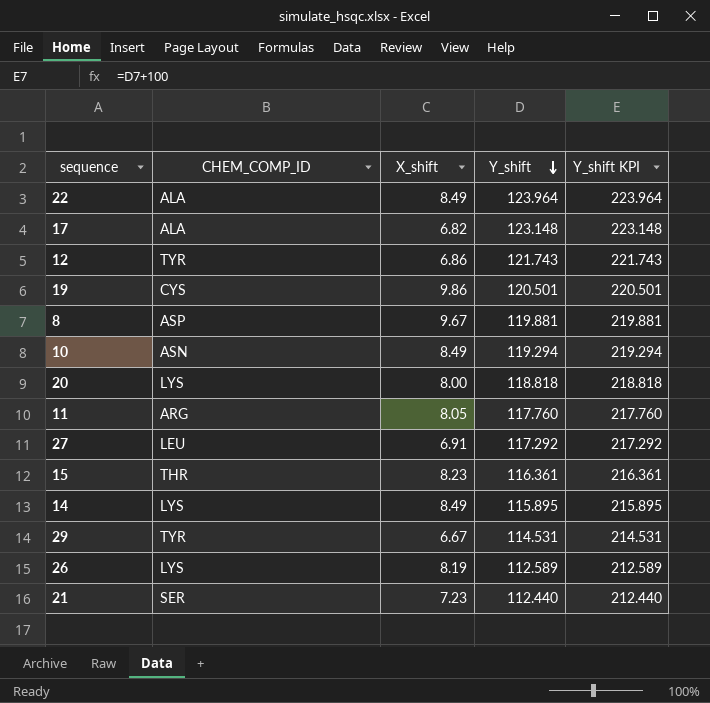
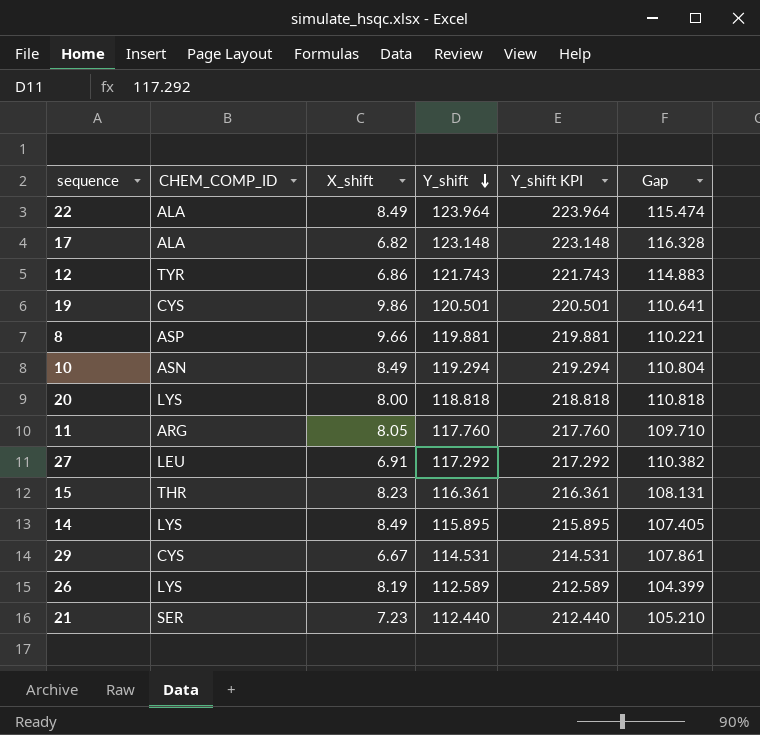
column Gap | formula: none -> [Y_shift] - [X_shift]
8 | X_shift: 9.67 -> 9.66
29 | CHEM_COMP_ID: TYR -> CYS

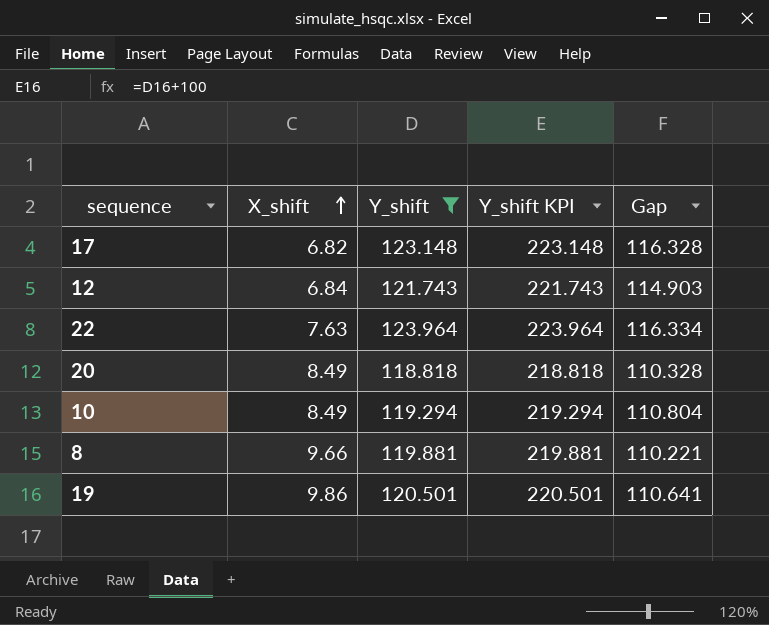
filter: none -> Y_shift >= 118.818
row order: Y_shift descending -> X_shift ascending
column CHEM_COMP_ID | position: 2 -> none
12 | X_shift: 6.86 -> 6.84
12 | Gap: 114.883 -> 114.903
22 | X_shift: 8.49 -> 7.63
22 | Gap: 115.474 -> 116.334
20 | X_shift: 8.00 -> 8.49
20 | Gap: 110.818 -> 110.328

